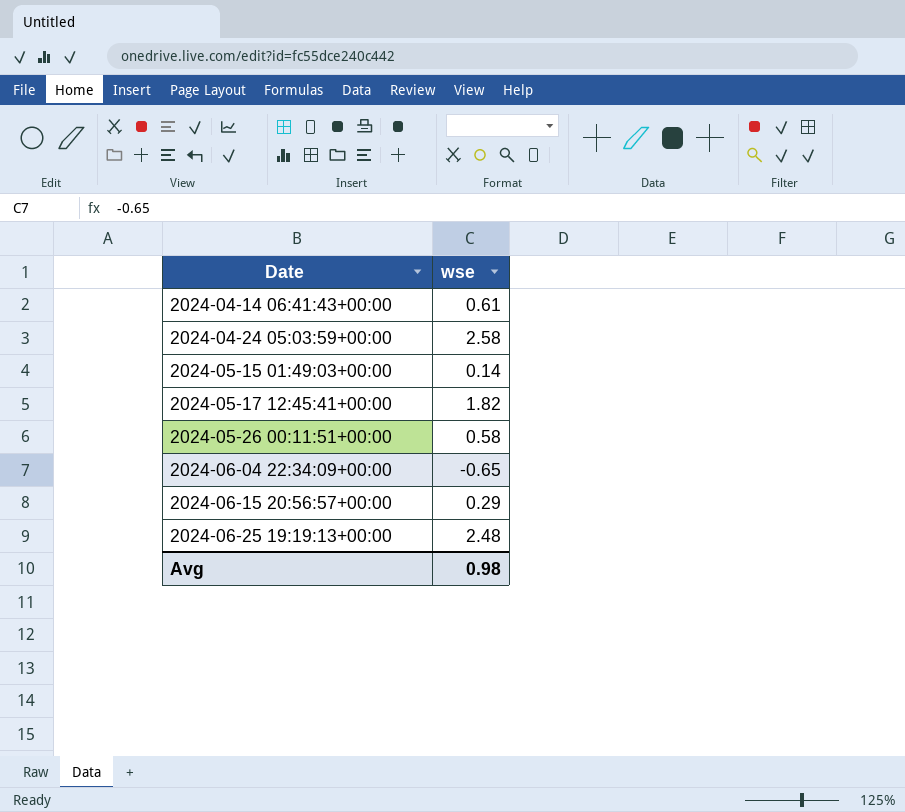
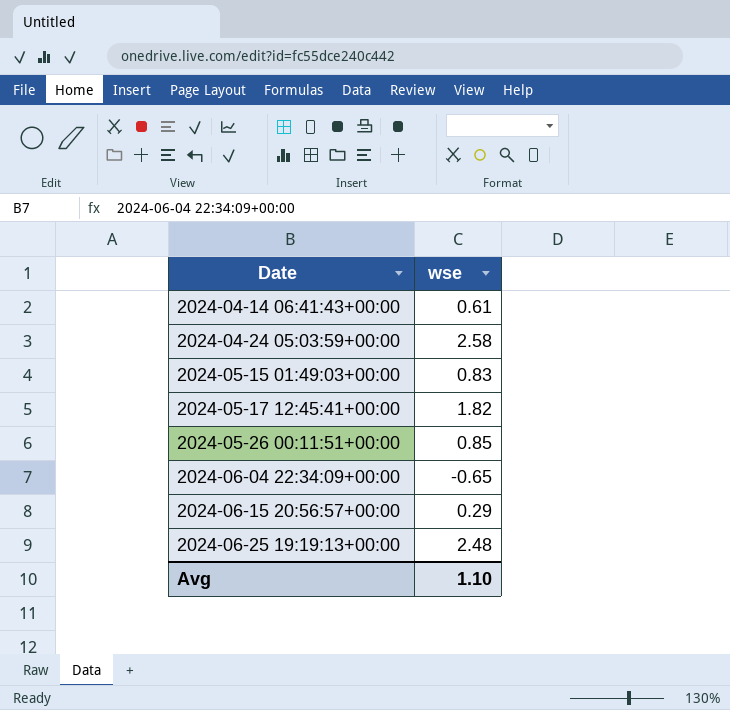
2024-05-15 01:49:03+00:00 | wse: 0.14 -> 0.83
2024-05-26 00:11:51+00:00 | wse: 0.58 -> 0.85
Avg | wse: 0.98 -> 1.10

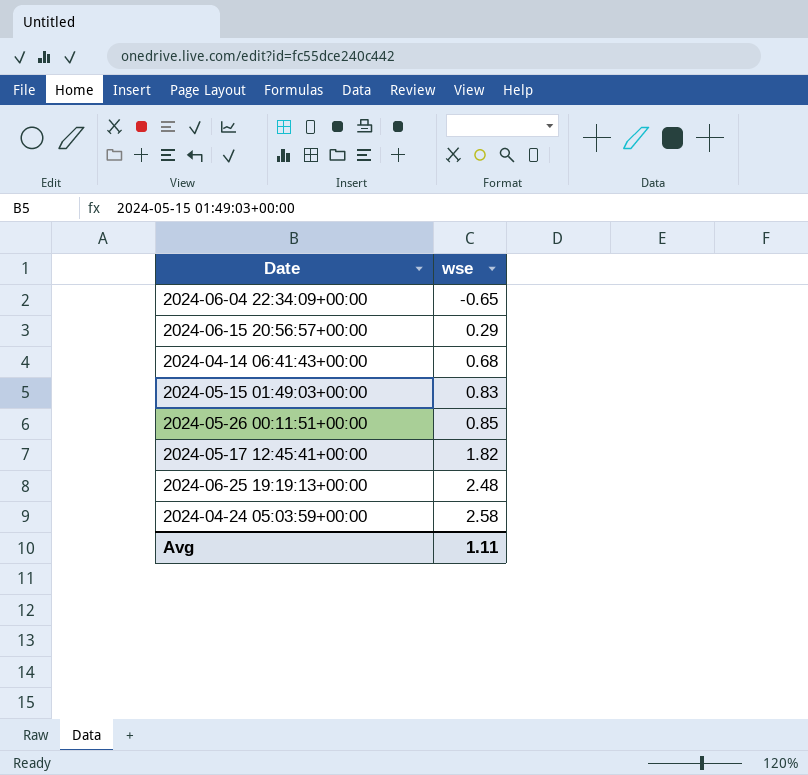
row order: Date ascending -> wse ascending
2024-04-14 06:41:43+00:00 | wse: 0.61 -> 0.68
Avg | wse: 1.10 -> 1.11

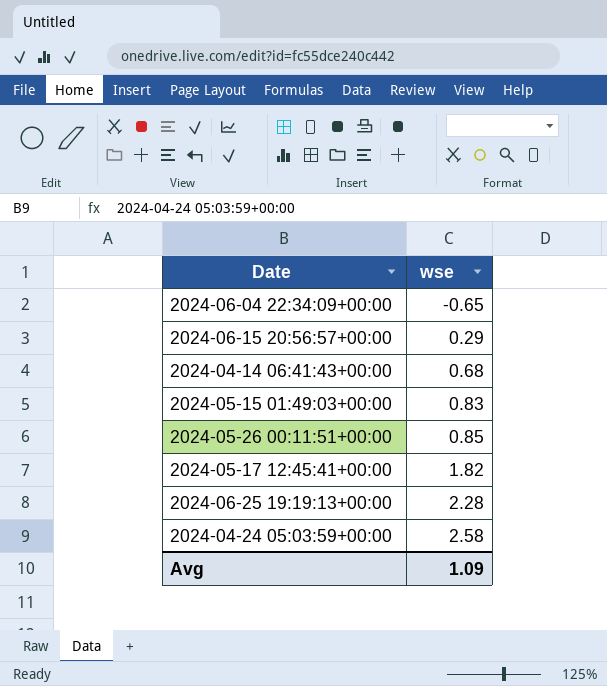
2024-06-25 19:19:13+00:00 | wse: 2.48 -> 2.28
Avg | wse: 1.11 -> 1.09

